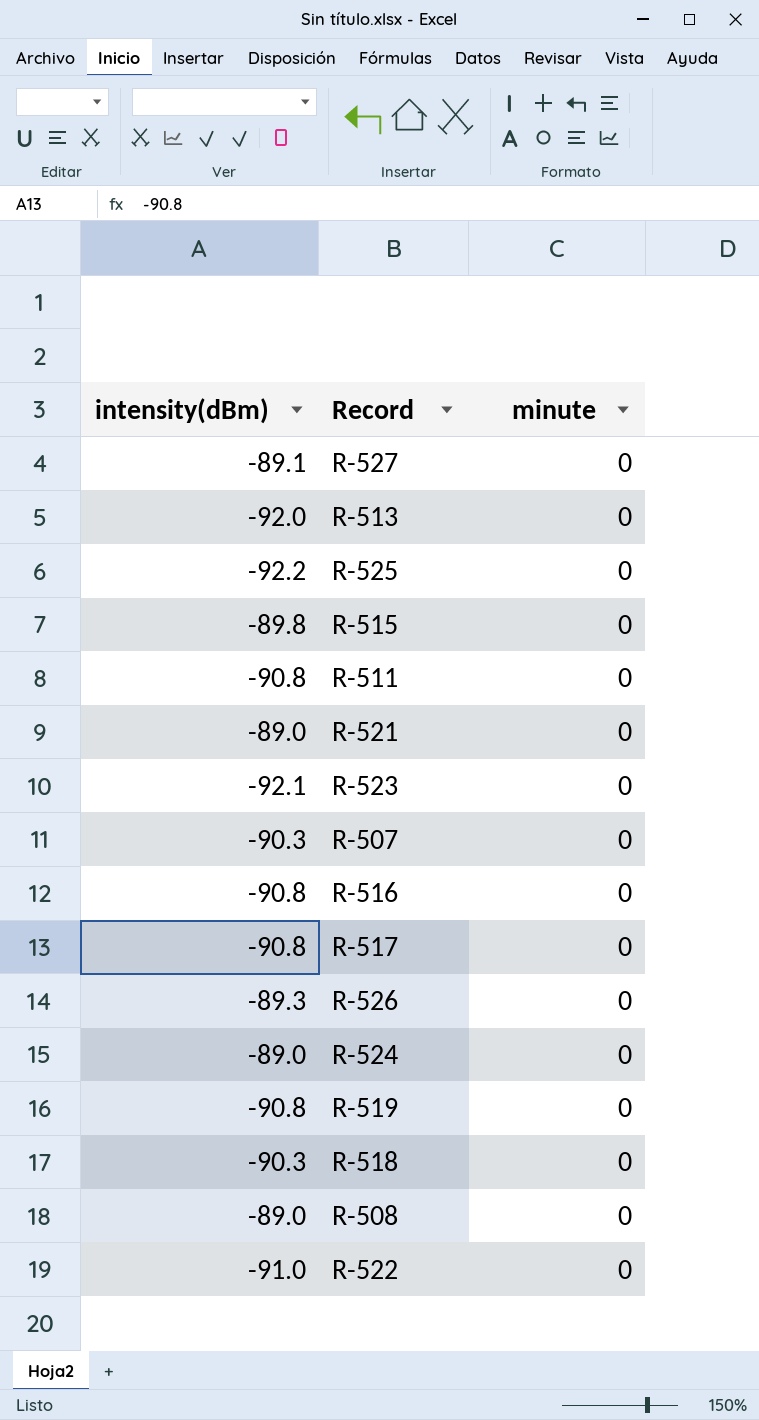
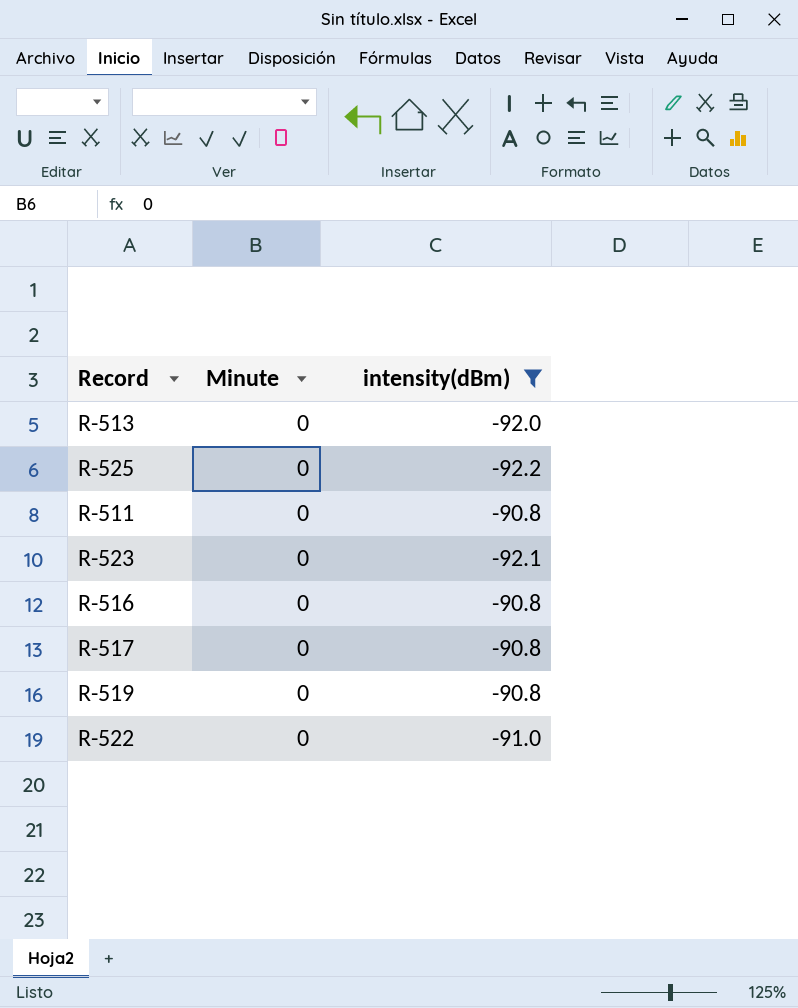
filter: none -> intensity(dBm) <= -90.8
column name: minute -> Minute
column intensity(dBm) | position: 1 -> 3

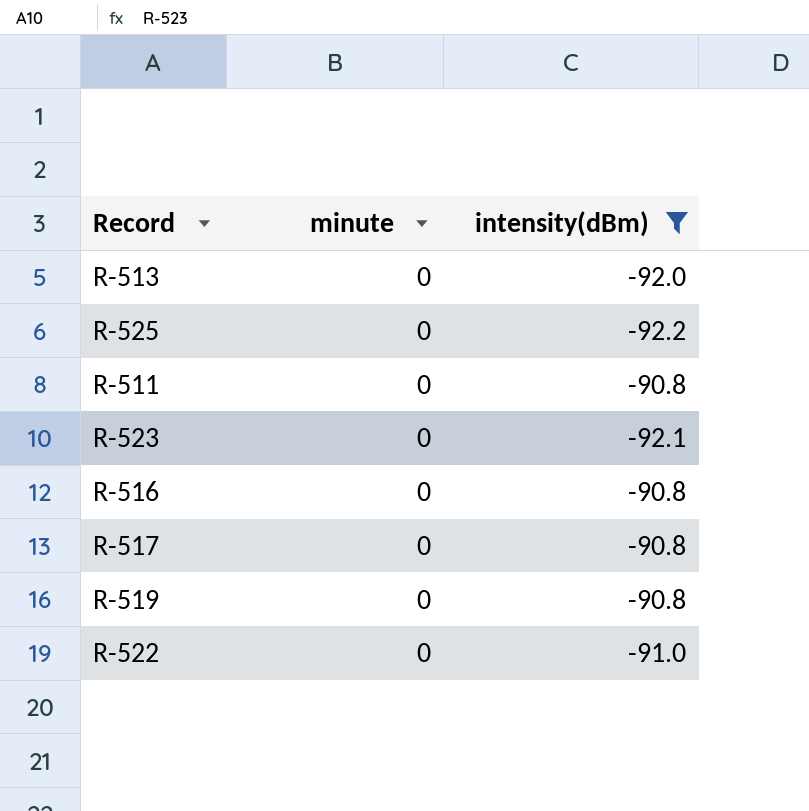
column name: Minute -> minute

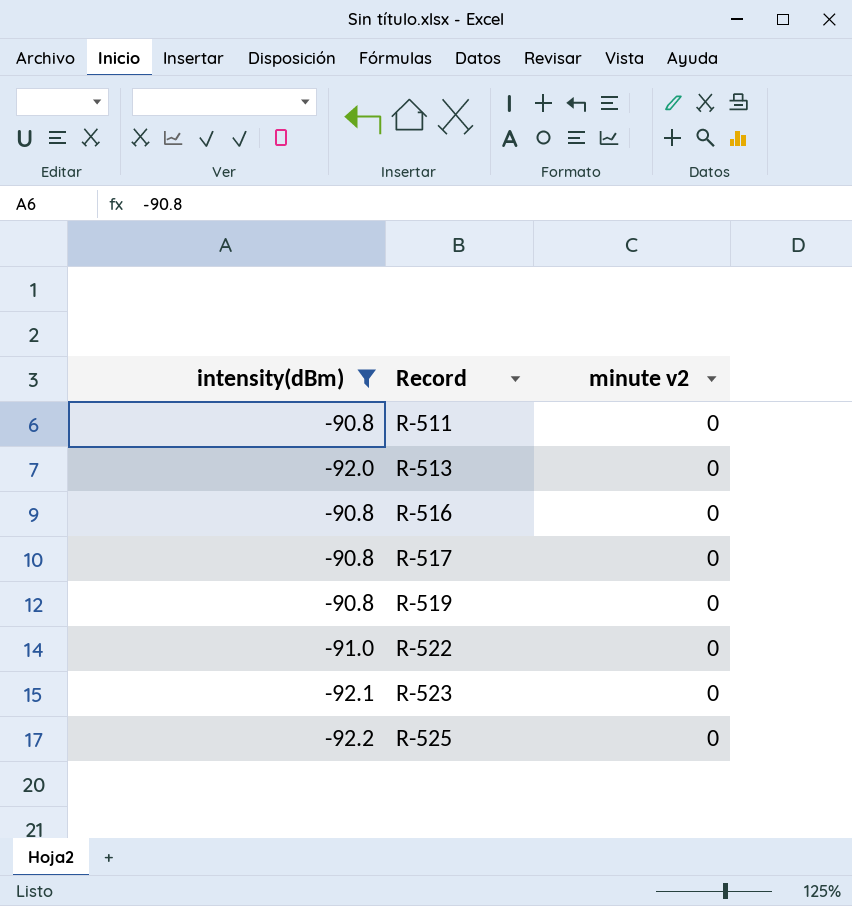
row order: none -> Record ascending
column intensity(dBm) | position: 3 -> 1
column name: minute -> minute v2

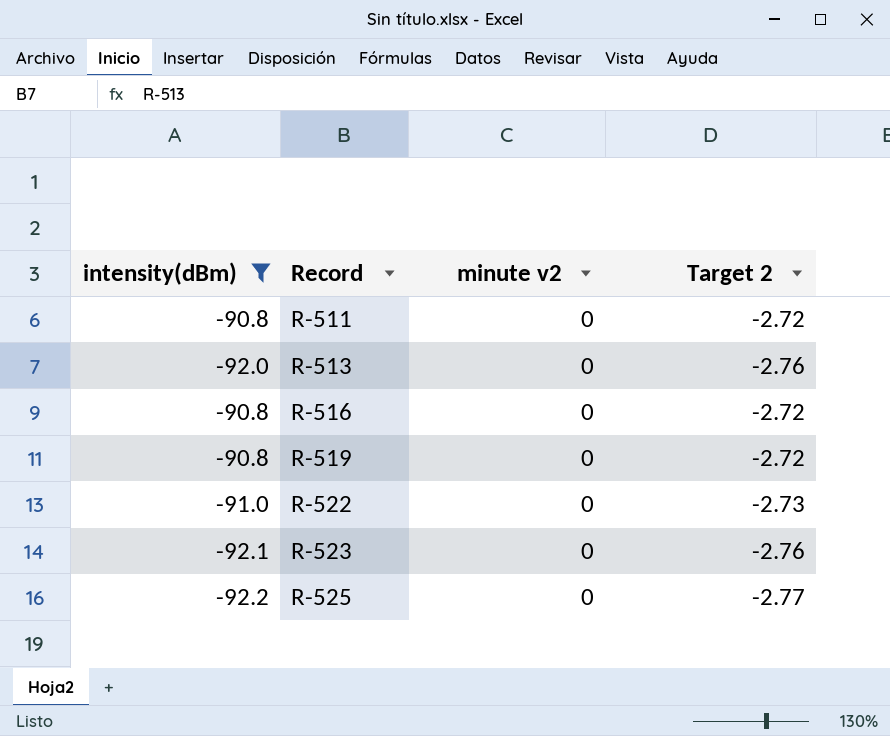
column Target 2 | formula: none -> [intensity(dBm)] * 0.03
row R-517: -90.8 | 0 -> none

